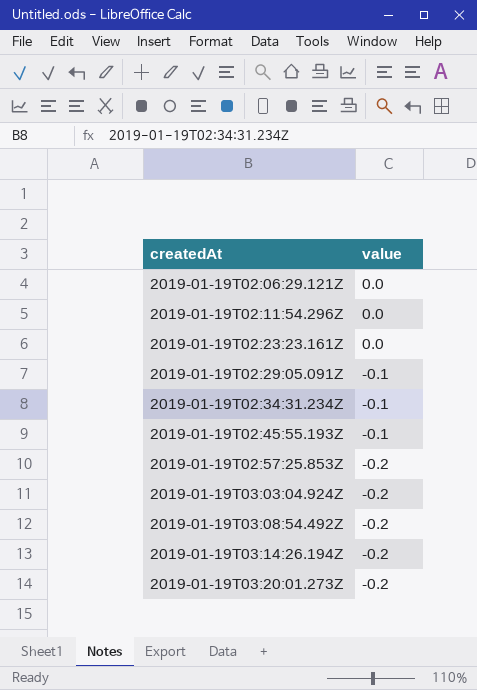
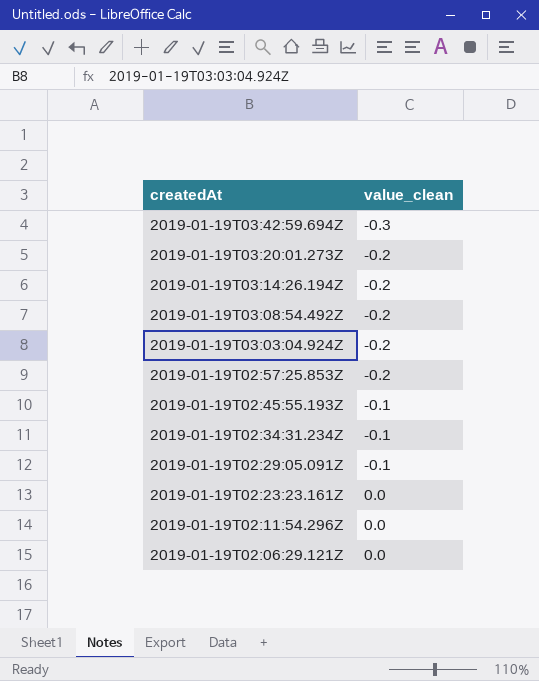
row order: createdAt ascending -> createdAt descending
column name: value -> value_clean
row 2019-01-19T03:42:59.694Z: none -> -0.3

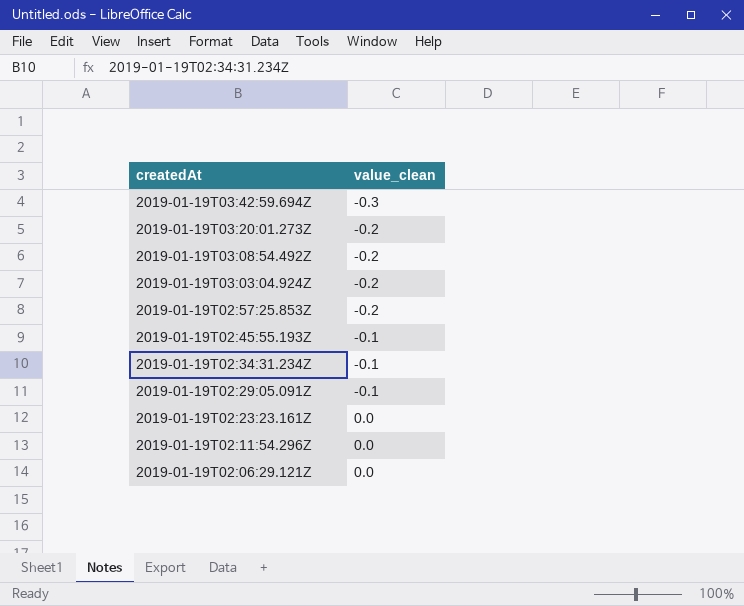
row 2019-01-19T03:14:26.194Z: -0.2 -> none

